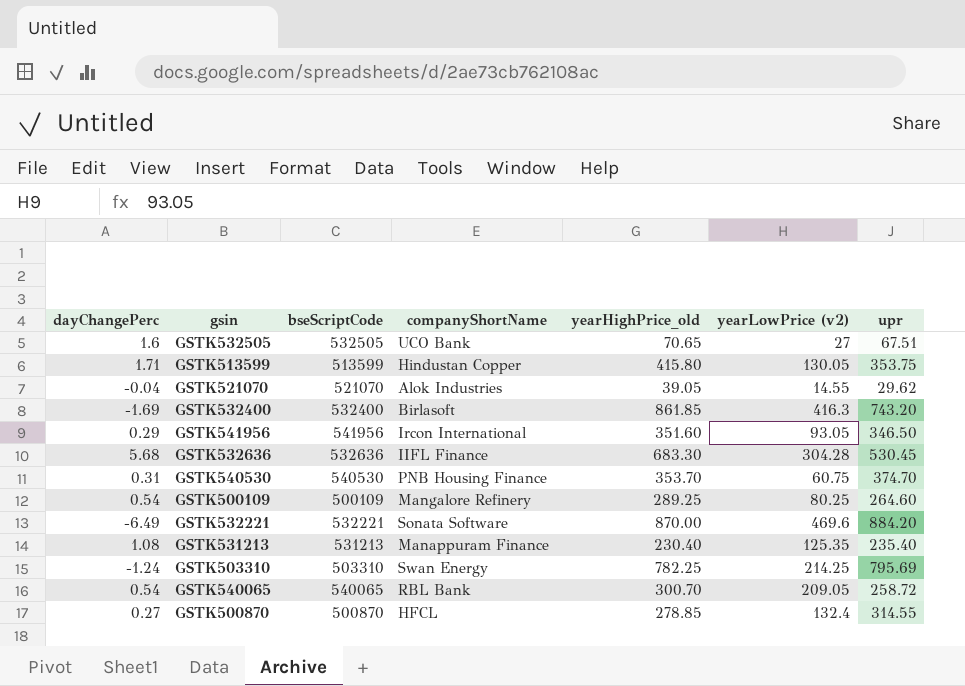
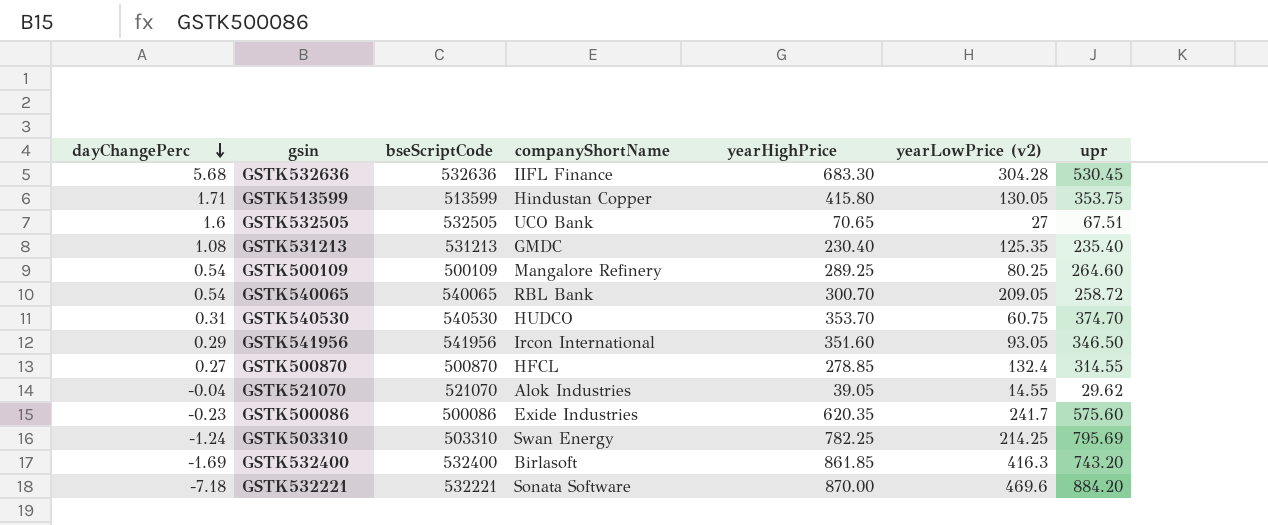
row order: none -> dayChangePerc descending
column name: yearHighPrice_old -> yearHighPrice
GSTK531213 | companyShortName: Manappuram Finance -> GMDC
GSTK540530 | companyShortName: PNB Housing Finance -> HUDCO
row GSTK500086: none -> -0.23 | 500086 | Exide Industries | 620.35 | 241.7 | 575.60
GSTK532221 | dayChangePerc: -6.49 -> -7.18

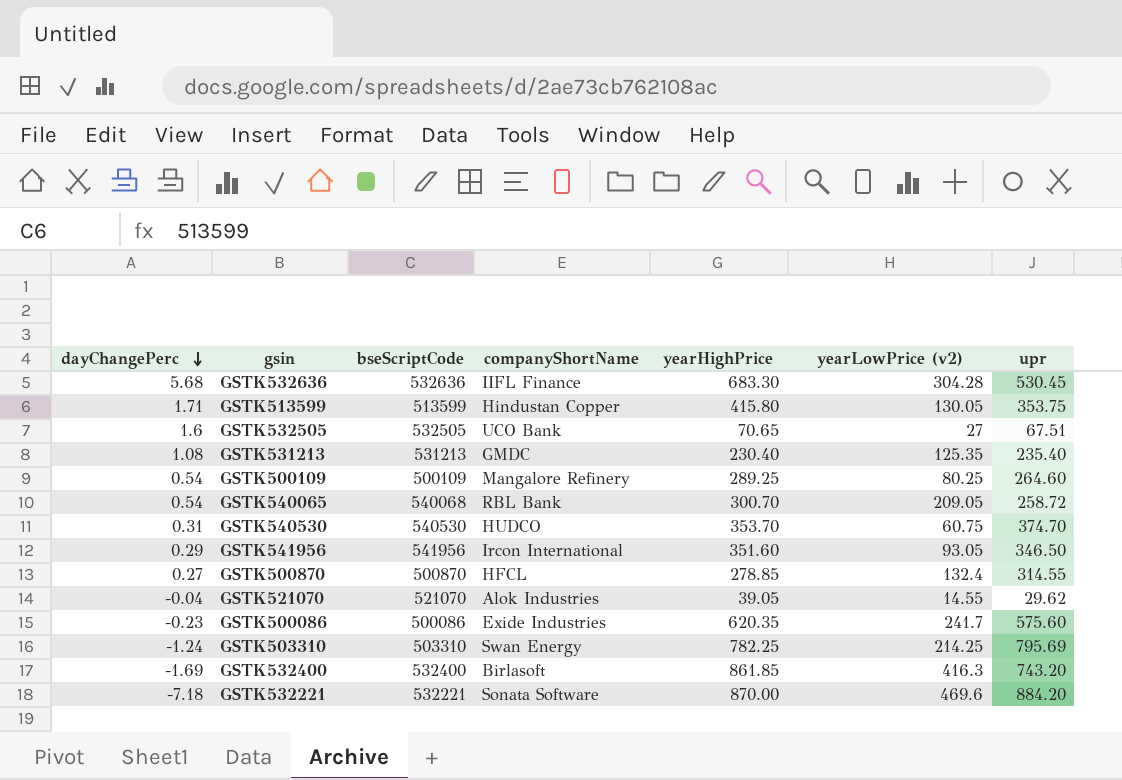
GSTK540065 | bseScriptCode: 540065 -> 540068

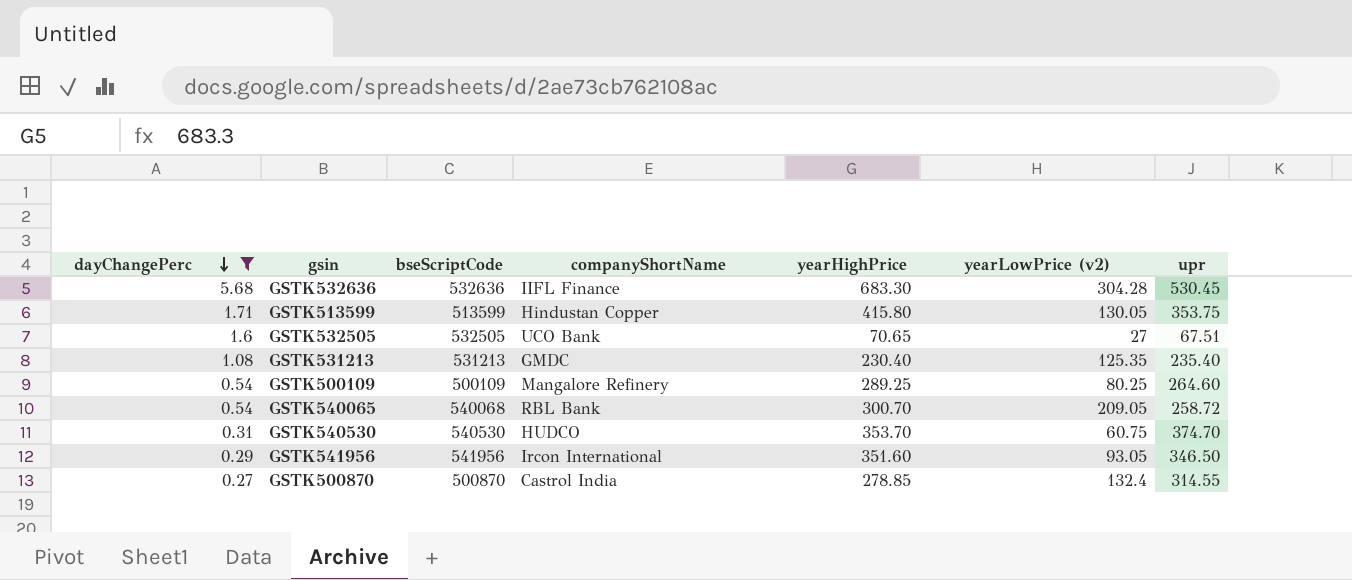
filter: none -> dayChangePerc >= 0.27
GSTK500870 | companyShortName: HFCL -> Castrol India

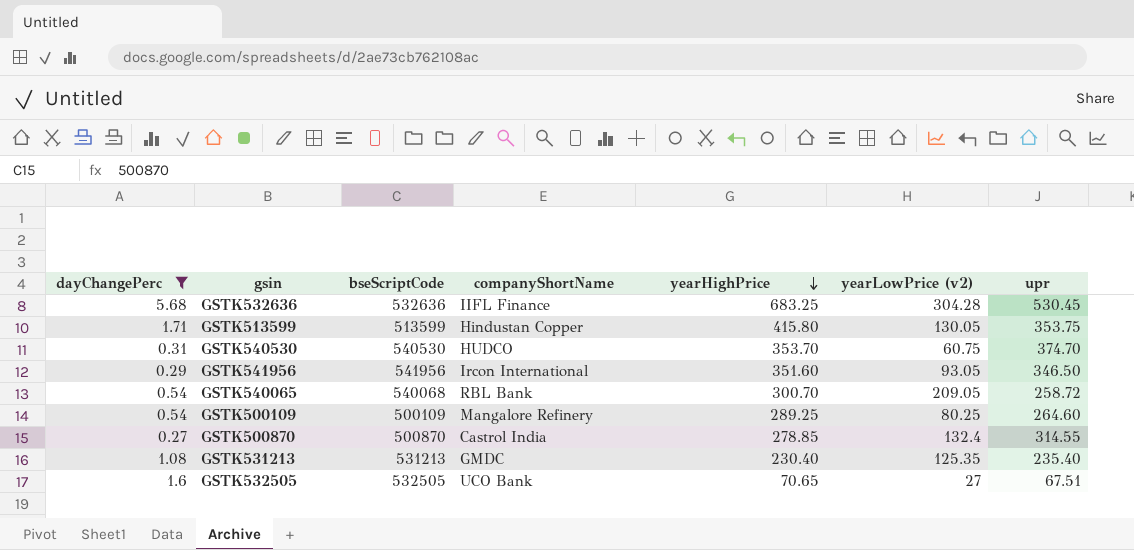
row order: dayChangePerc descending -> yearHighPrice descending
GSTK532636 | yearHighPrice: 683.30 -> 683.25

